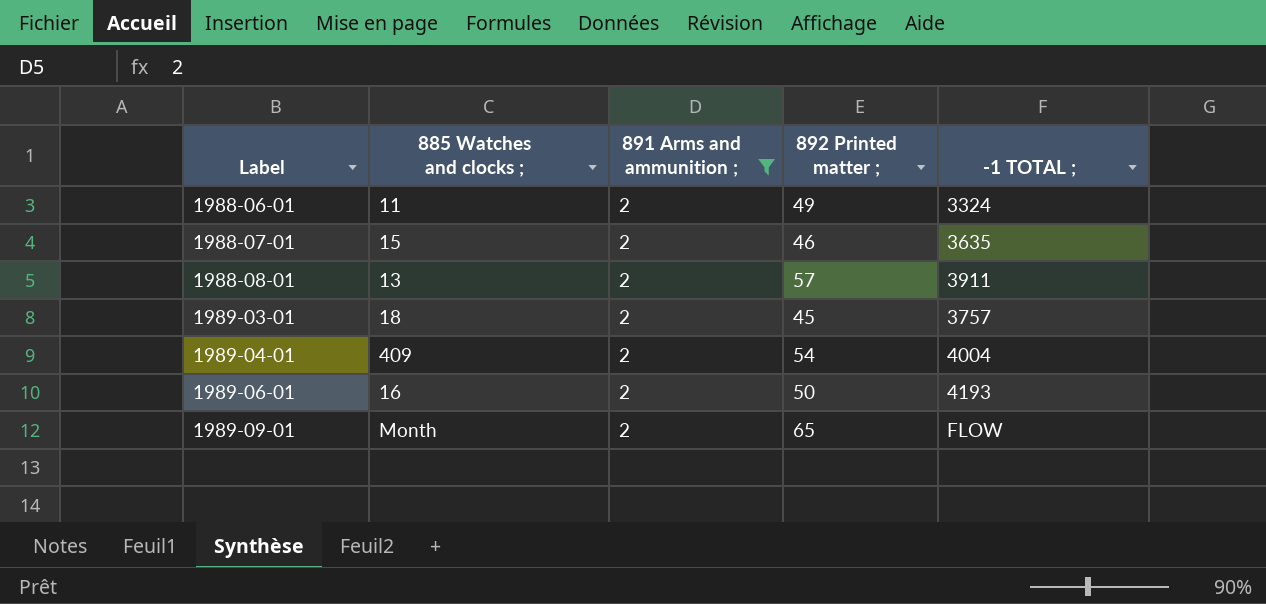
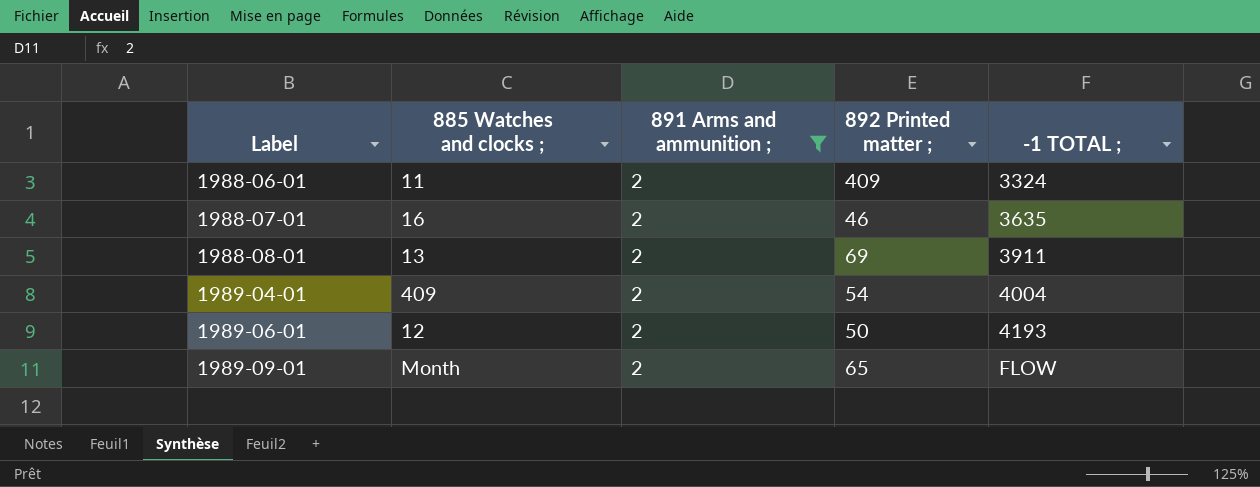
row 1989-03-01: 18 | 2 | 45 | 3757 -> none
1988-06-01 | 892 Printed matter ;: 49 -> 409
1988-07-01 | 885 Watches and clocks ;: 15 -> 16
1988-08-01 | 892 Printed matter ;: 57 -> 69
1989-06-01 | 885 Watches and clocks ;: 16 -> 12

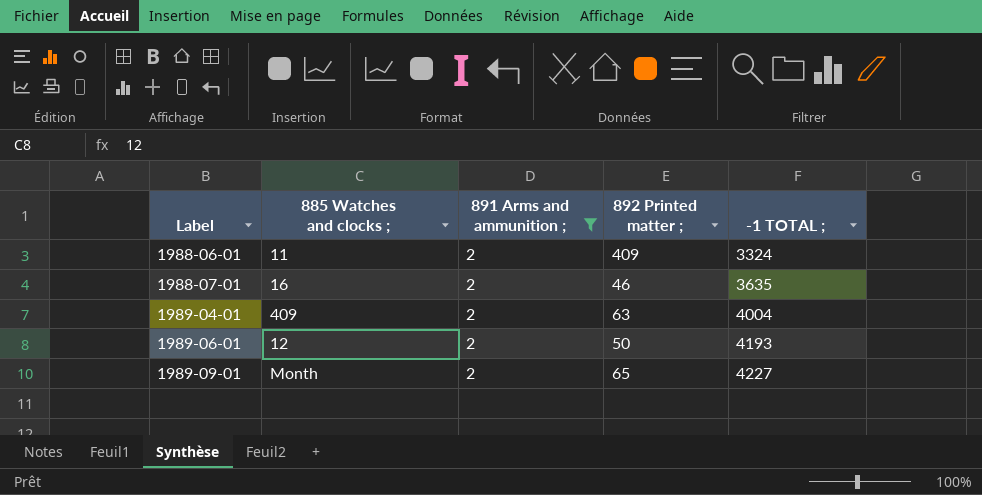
row 1988-08-01: 13 | 2 | 69 | 3911 -> none
1989-04-01 | 892 Printed matter ;: 54 -> 63
1989-09-01 | -1 TOTAL ;: FLOW -> 4227

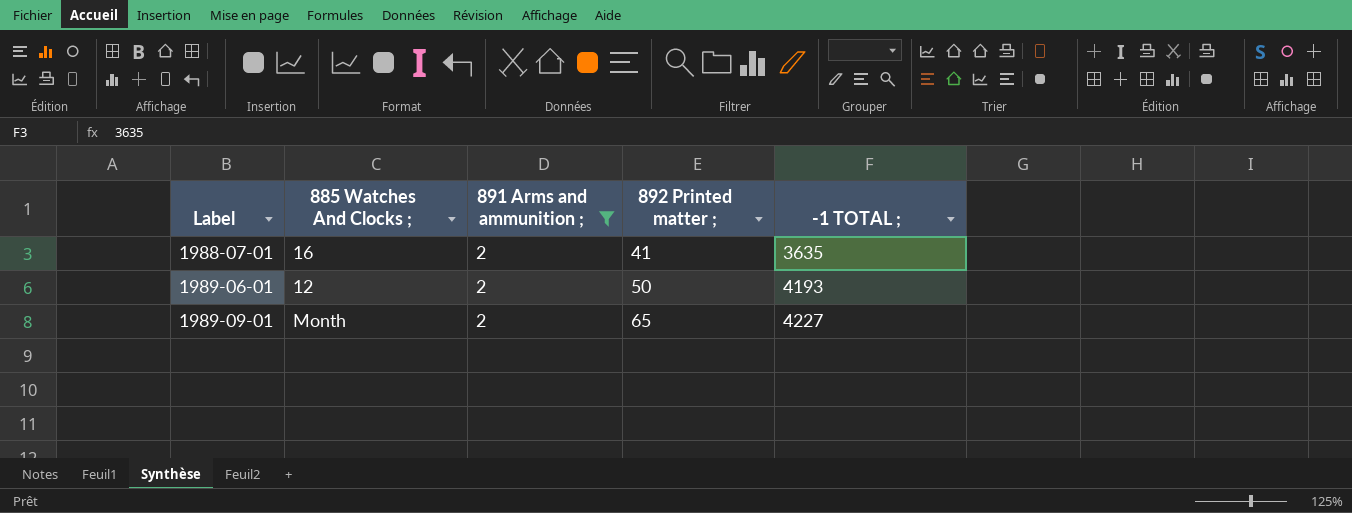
column name: 885 Watches and clocks ; -> 885 Watches And Clocks ;
row 1988-06-01: 11 | 2 | 409 | 3324 -> none
row 1989-04-01: 409 | 2 | 63 | 4004 -> none
1988-07-01 | 892 Printed matter ;: 46 -> 41

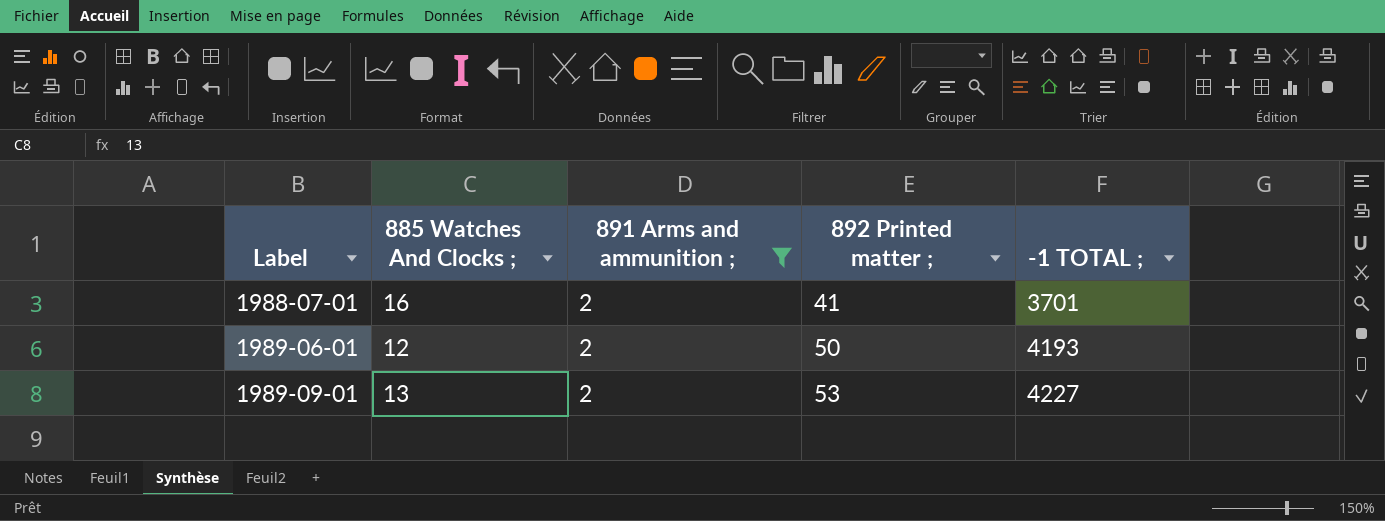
1988-07-01 | -1 TOTAL ;: 3635 -> 3701
1989-09-01 | 885 Watches And Clocks ;: Month -> 13
1989-09-01 | 892 Printed matter ;: 65 -> 53

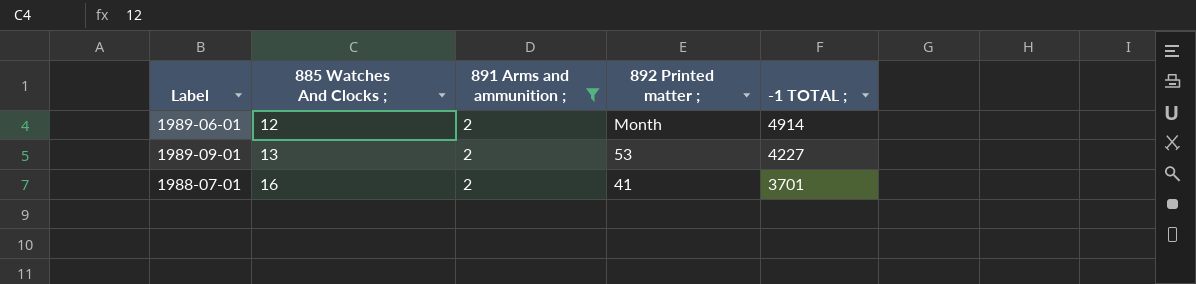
row order: Label ascending -> 885 Watches And Clocks ; ascending
1989-06-01 | 892 Printed matter ;: 50 -> Month
1989-06-01 | -1 TOTAL ;: 4193 -> 4914

